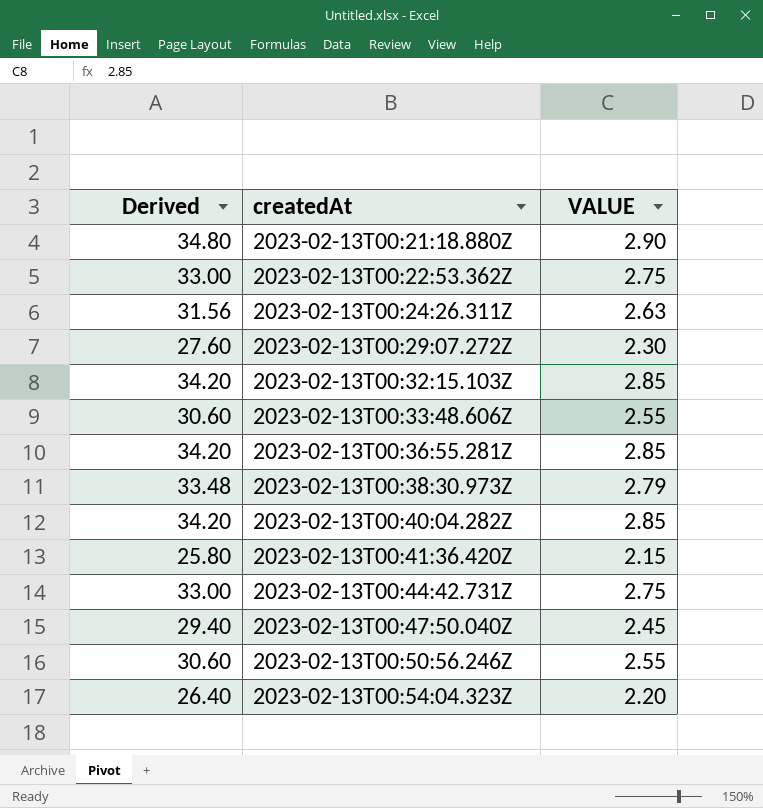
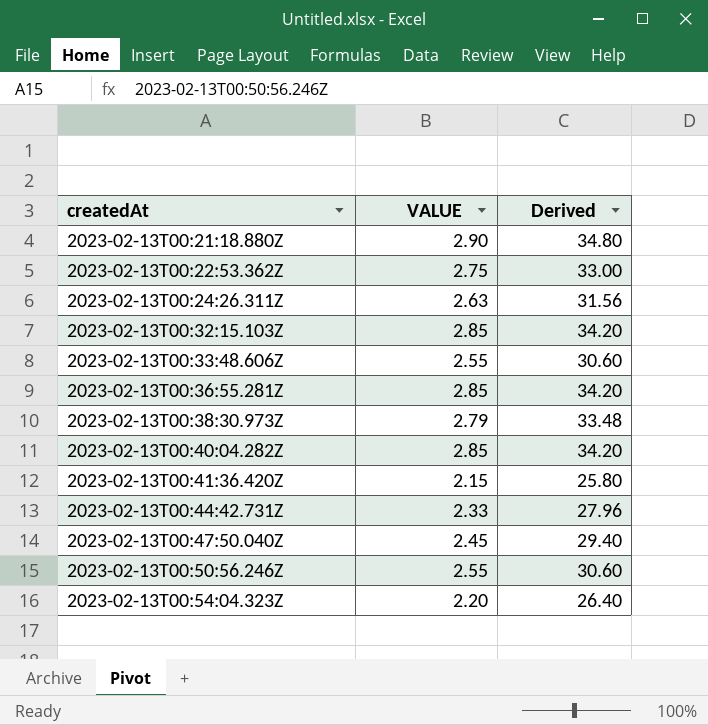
column Derived | position: 1 -> 3
row 2023-02-13T00:29:07.272Z: 27.60 | 2.30 -> none
2023-02-13T00:44:42.731Z | VALUE: 2.75 -> 2.33
2023-02-13T00:44:42.731Z | Derived: 33.00 -> 27.96

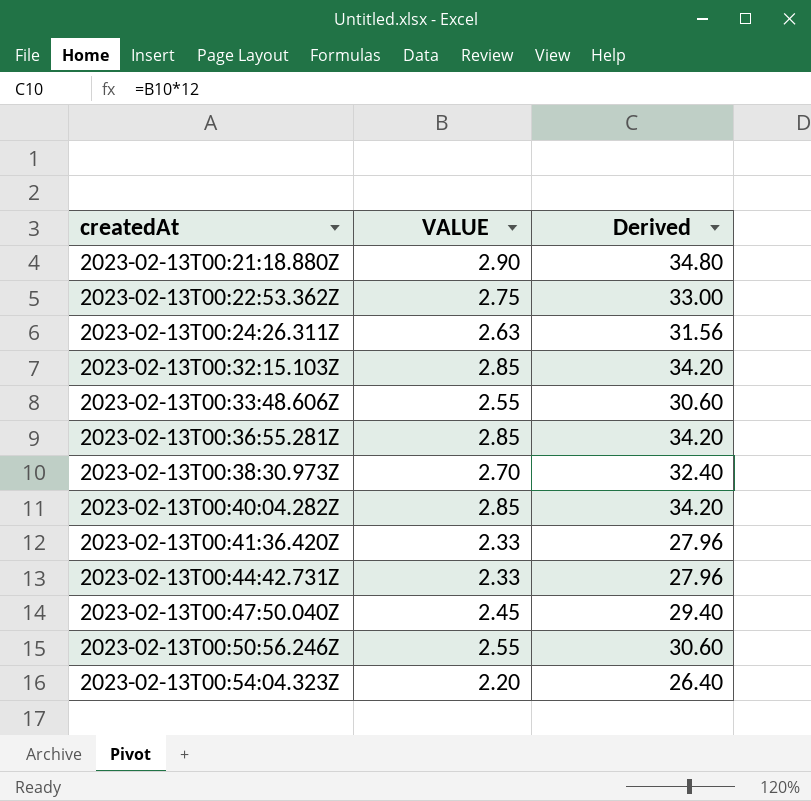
2023-02-13T00:38:30.973Z | VALUE: 2.79 -> 2.70
2023-02-13T00:38:30.973Z | Derived: 33.48 -> 32.40
2023-02-13T00:41:36.420Z | VALUE: 2.15 -> 2.33
2023-02-13T00:41:36.420Z | Derived: 25.80 -> 27.96

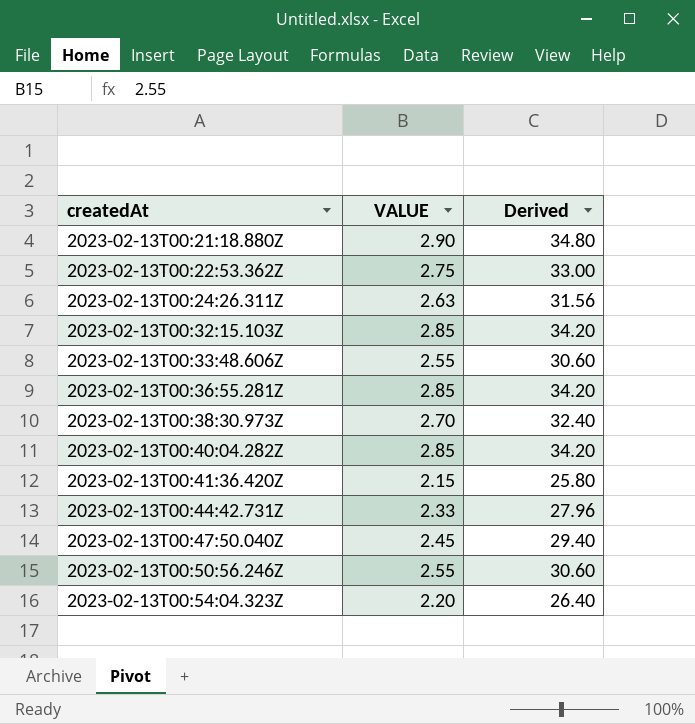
2023-02-13T00:41:36.420Z | VALUE: 2.33 -> 2.15
2023-02-13T00:41:36.420Z | Derived: 27.96 -> 25.80

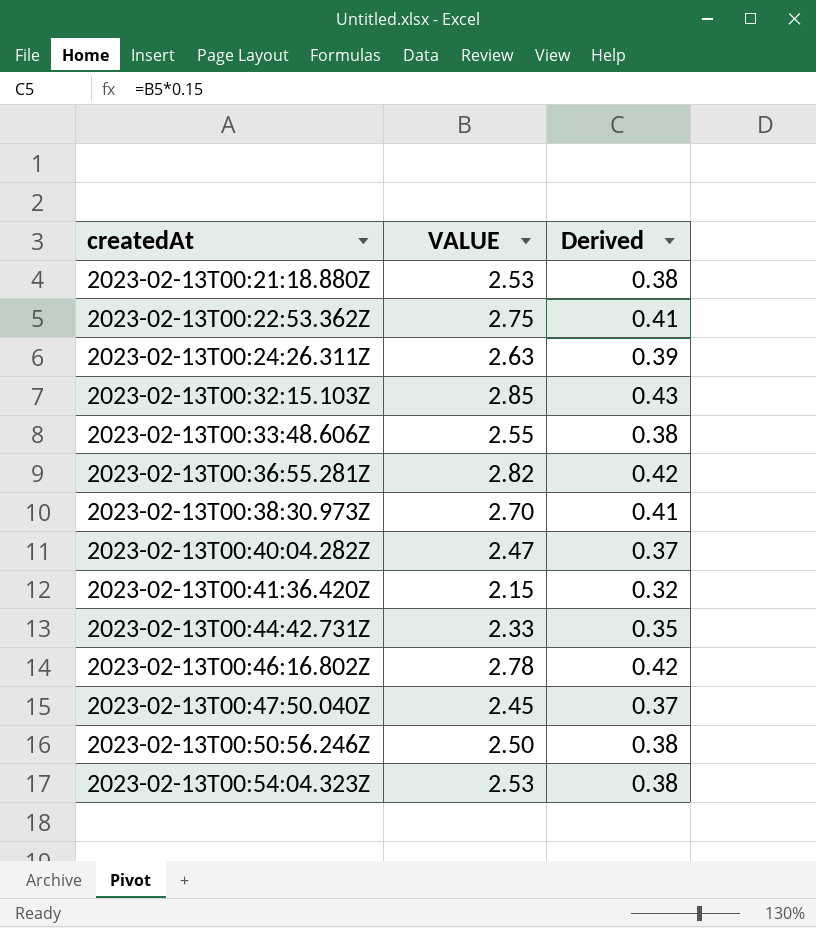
column Derived | formula: [VALUE] * 12 -> [VALUE] * 0.15
2023-02-13T00:21:18.880Z | VALUE: 2.90 -> 2.53
2023-02-13T00:36:55.281Z | VALUE: 2.85 -> 2.82
2023-02-13T00:40:04.282Z | VALUE: 2.85 -> 2.47
row 2023-02-13T00:46:16.802Z: none -> 2.78 | 0.42
2023-02-13T00:50:56.246Z | VALUE: 2.55 -> 2.50
2023-02-13T00:54:04.323Z | VALUE: 2.20 -> 2.53

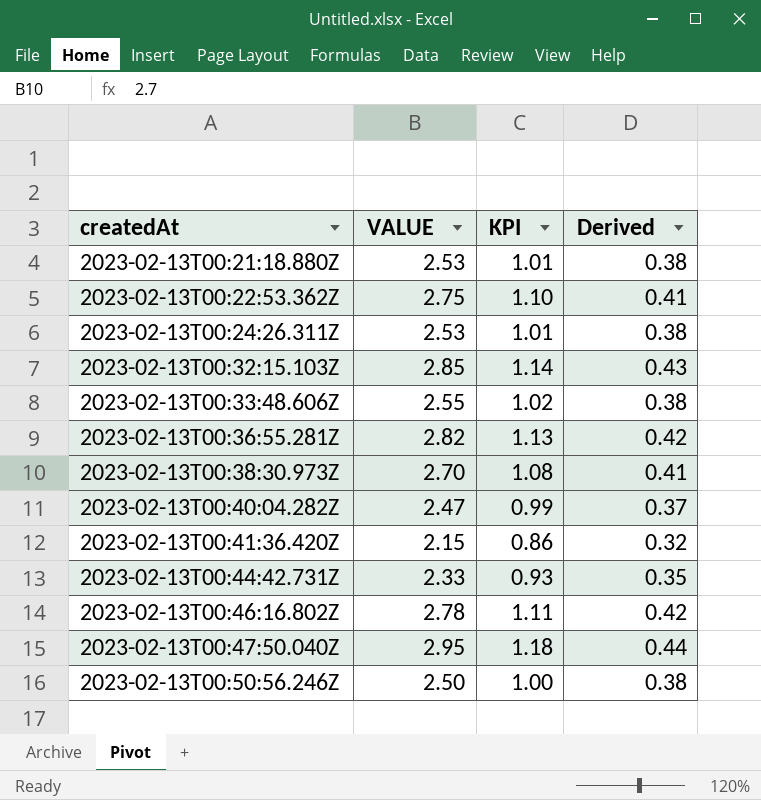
column KPI | formula: none -> [VALUE] * 0.4
row 2023-02-13T00:54:04.323Z: 2.53 | 0.38 -> none
2023-02-13T00:24:26.311Z | VALUE: 2.63 -> 2.53
2023-02-13T00:24:26.311Z | Derived: 0.39 -> 0.38
2023-02-13T00:47:50.040Z | VALUE: 2.45 -> 2.95
2023-02-13T00:47:50.040Z | Derived: 0.37 -> 0.44

